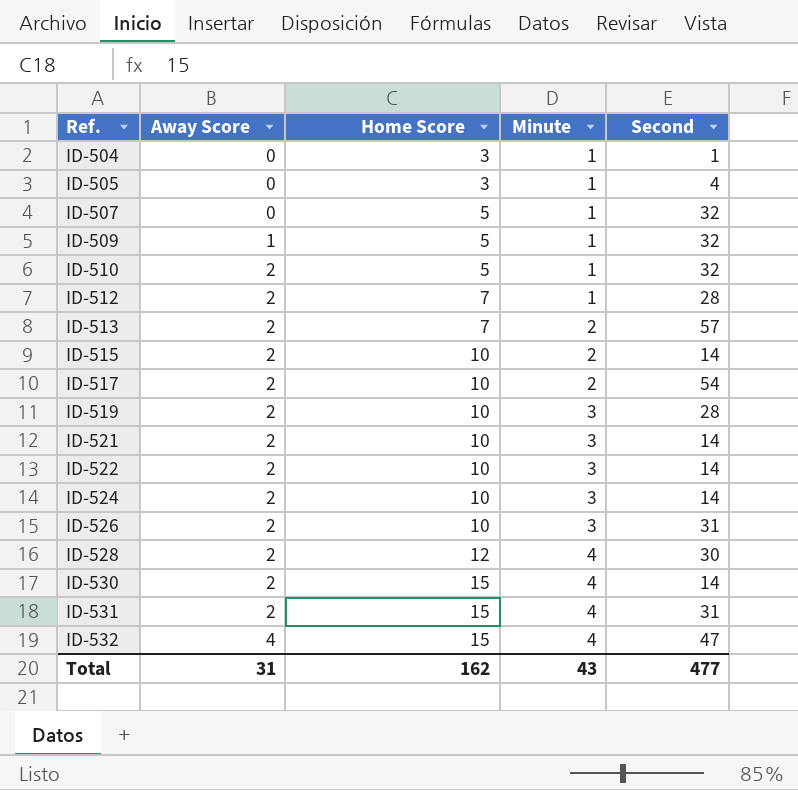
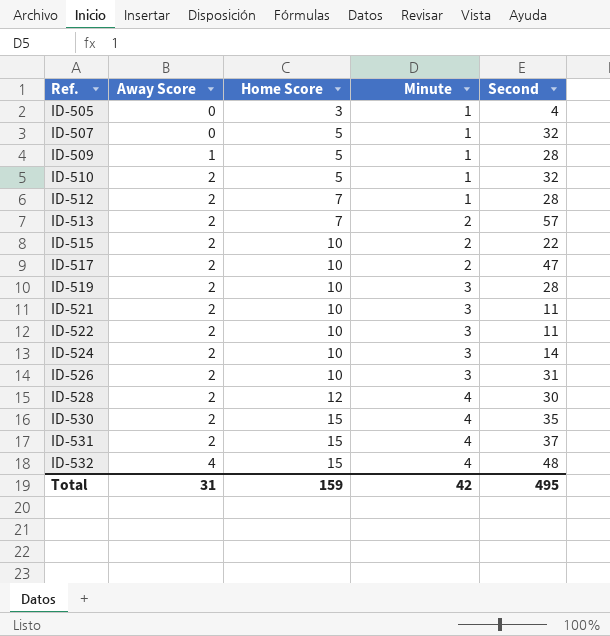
row ID-504: 0 | 3 | 1 | 1 -> none
ID-509 | Second: 32 -> 28
ID-515 | Second: 14 -> 22
ID-517 | Second: 54 -> 47
ID-521 | Second: 14 -> 11
ID-522 | Second: 14 -> 11
ID-530 | Second: 14 -> 35
ID-531 | Second: 31 -> 37
ID-532 | Second: 47 -> 48
Total | Home Score: 162 -> 159
Total | Minute: 43 -> 42
Total | Second: 477 -> 495

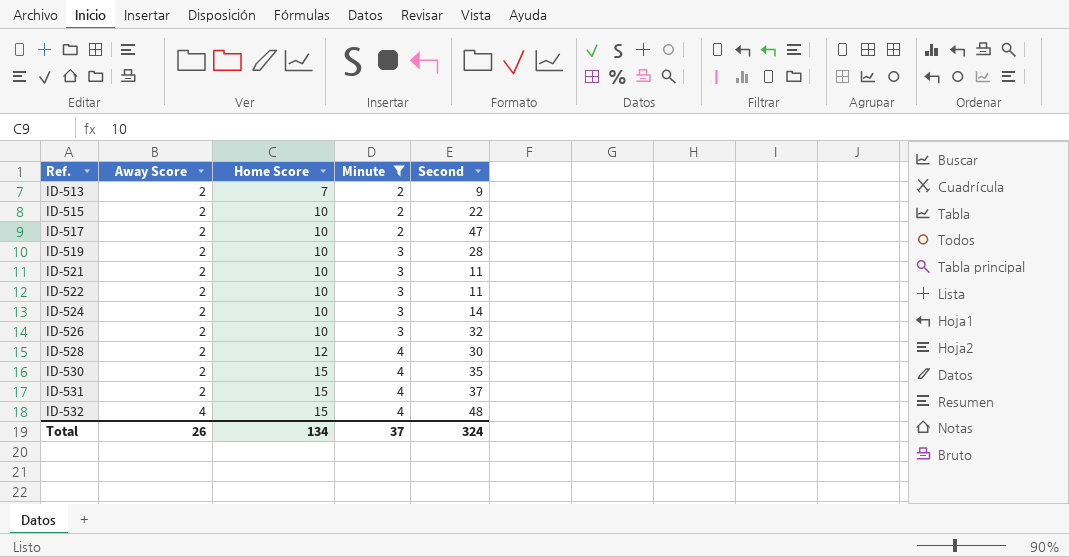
filter: none -> Minute != 1
ID-513 | Second: 57 -> 9
ID-526 | Second: 31 -> 32
Total | Away Score: 31 -> 26
Total | Home Score: 159 -> 134
Total | Minute: 42 -> 37
Total | Second: 495 -> 324

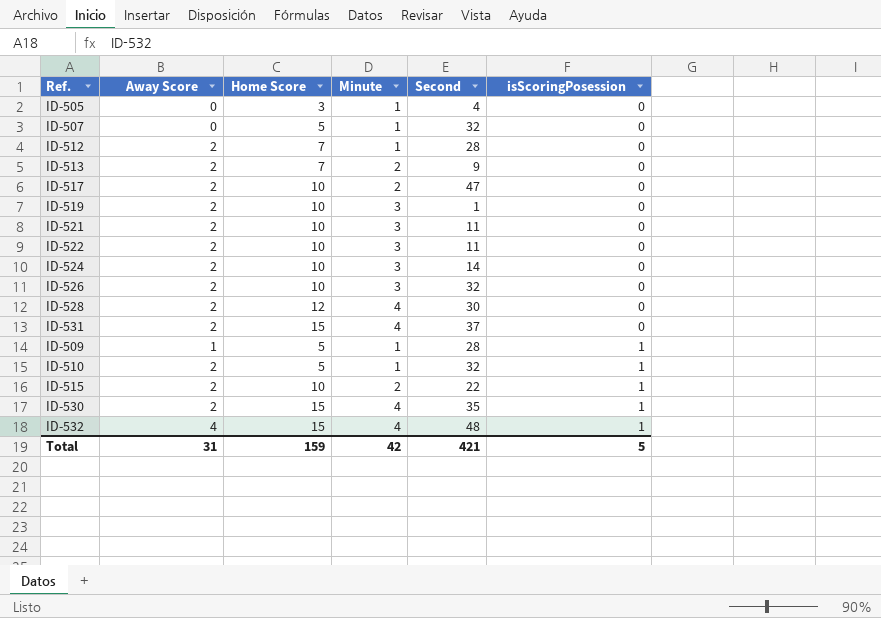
filter: Minute != 1 -> none
row order: Ref. ascending -> isScoringPosession ascending
column isScoringPosession | position: none -> 6
ID-519 | Second: 28 -> 1
Total | Away Score: 26 -> 31
Total | Home Score: 134 -> 159
Total | Minute: 37 -> 42
Total | Second: 324 -> 421

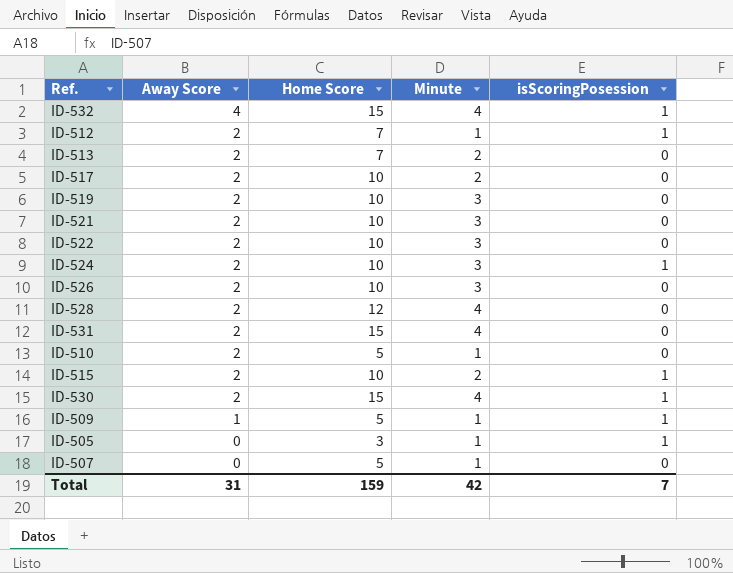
row order: isScoringPosession ascending -> Away Score descending
column Second | position: 5 -> none
ID-512 | isScoringPosession: 0 -> 1
ID-524 | isScoringPosession: 0 -> 1
ID-510 | isScoringPosession: 1 -> 0
ID-505 | isScoringPosession: 0 -> 1
Total | isScoringPosession: 5 -> 7

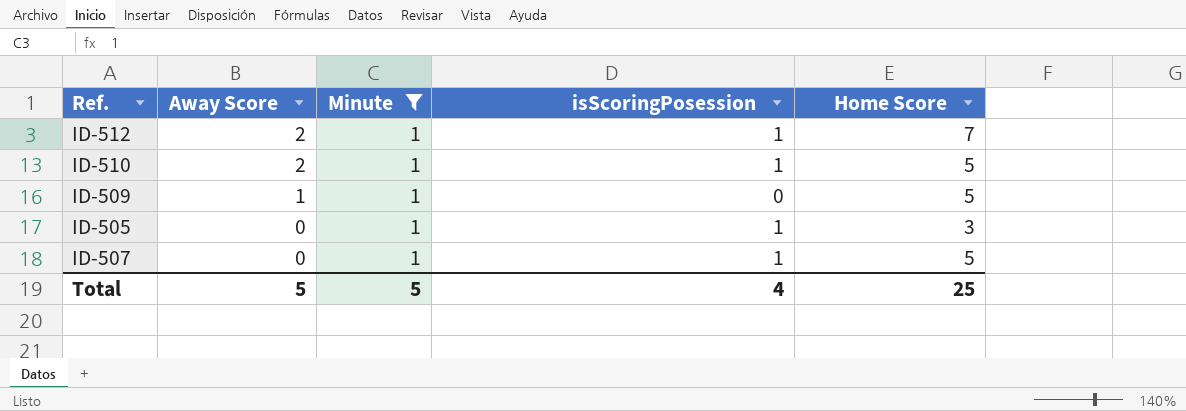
filter: none -> Minute = 1
column Home Score | position: 3 -> 5
ID-510 | isScoringPosession: 0 -> 1
ID-509 | isScoringPosession: 1 -> 0
ID-507 | isScoringPosession: 0 -> 1
Total | Away Score: 31 -> 5
Total | Minute: 42 -> 5
Total | isScoringPosession: 7 -> 4
Total | Home Score: 159 -> 25

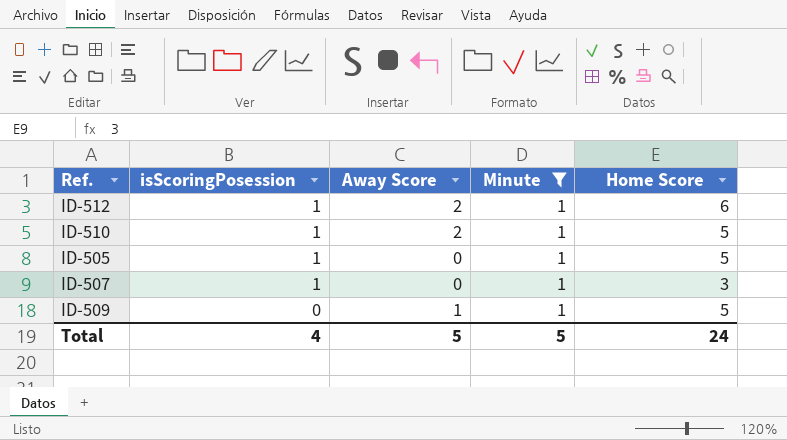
row order: Away Score descending -> isScoringPosession descending
column isScoringPosession | position: 4 -> 2
ID-512 | Home Score: 7 -> 6
ID-505 | Home Score: 3 -> 5
ID-507 | Home Score: 5 -> 3
Total | Home Score: 25 -> 24

